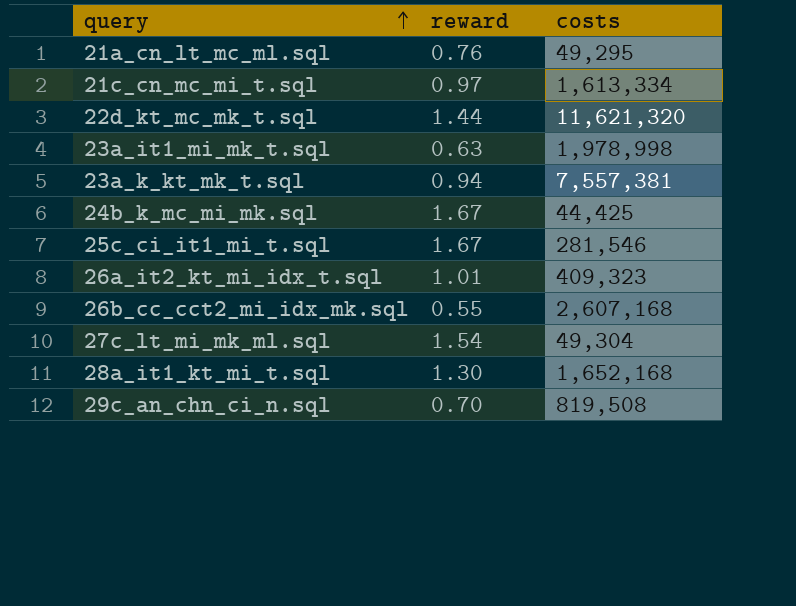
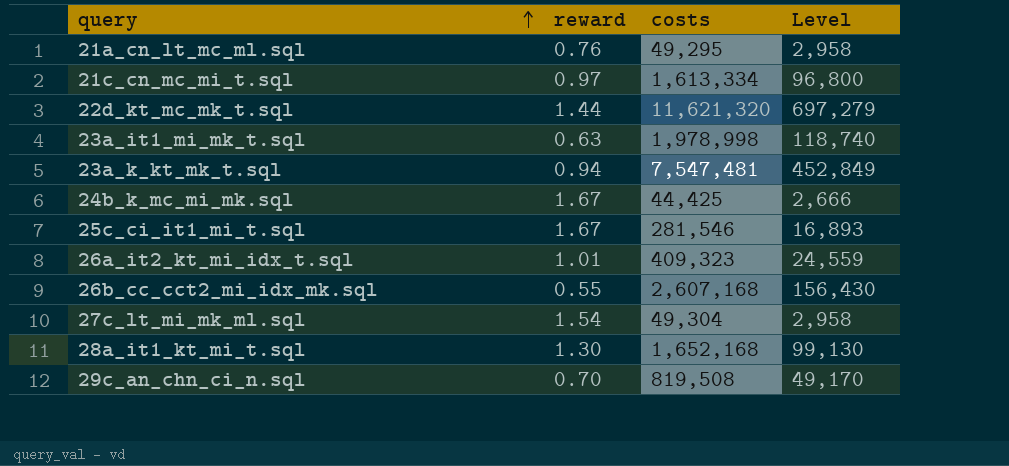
column Level | formula: none -> [costs] * 0.06
23a_k_kt_mk_t.sql | costs: 7,557,381 -> 7,547,481

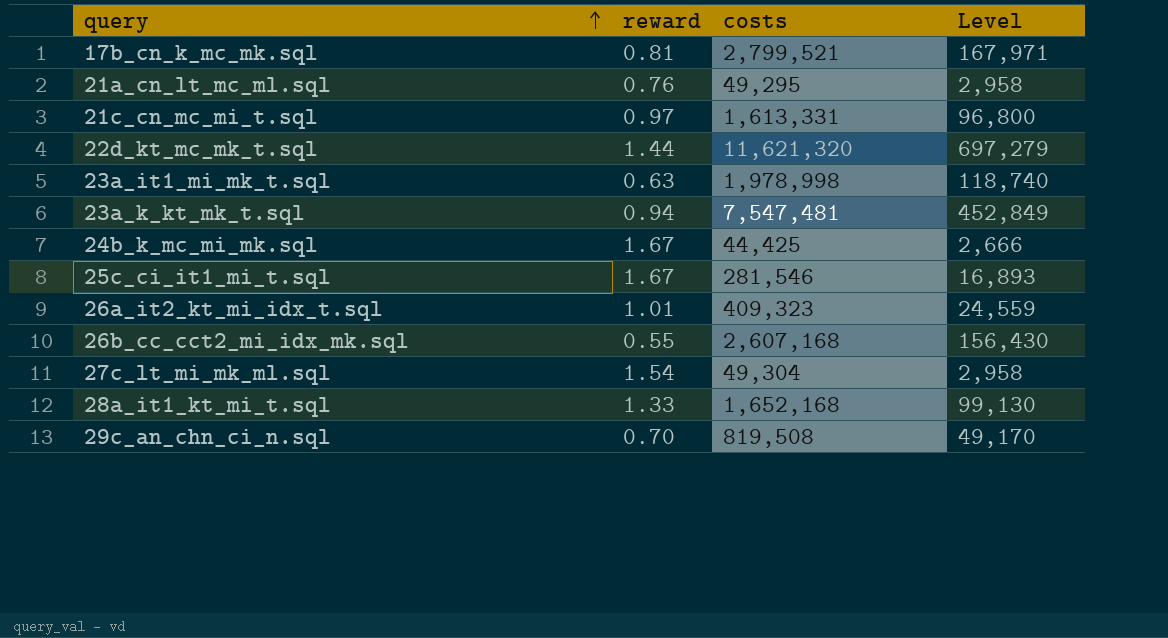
row 17b_cn_k_mc_mk.sql: none -> 0.81 | 2,799,521 | 167,971
21c_cn_mc_mi_t.sql | costs: 1,613,334 -> 1,613,331
28a_it1_kt_mi_t.sql | reward: 1.30 -> 1.33

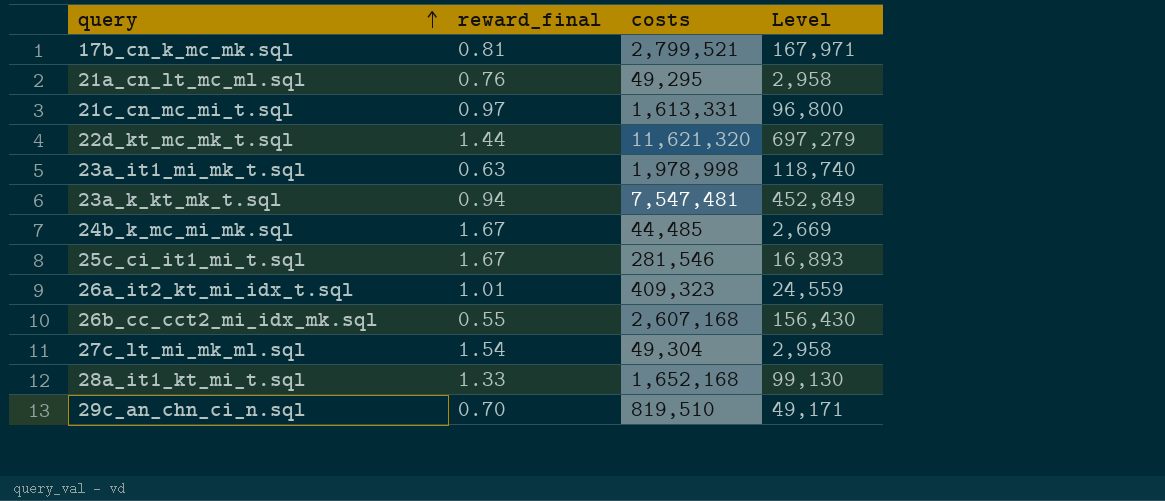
column name: reward -> reward_final
24b_k_mc_mi_mk.sql | costs: 44,425 -> 44,485
24b_k_mc_mi_mk.sql | Level: 2,666 -> 2,669
29c_an_chn_ci_n.sql | costs: 819,508 -> 819,510
29c_an_chn_ci_n.sql | Level: 49,170 -> 49,171

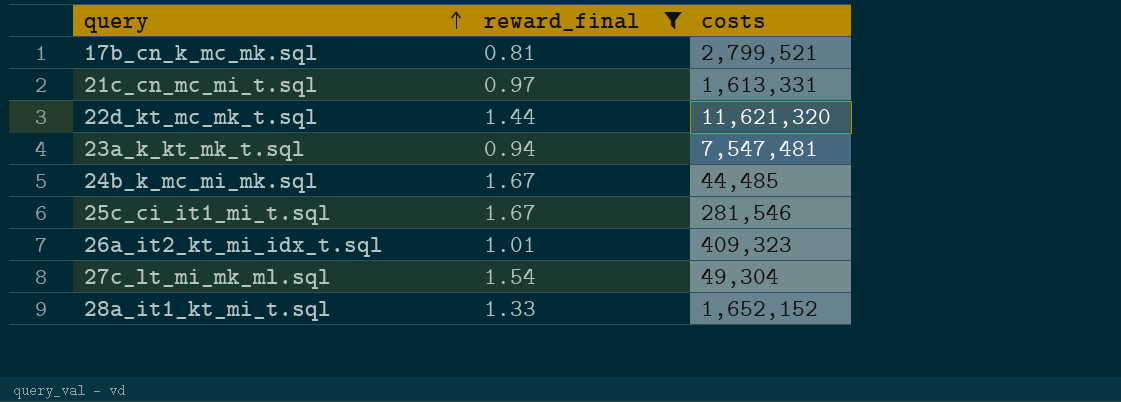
filter: none -> reward_final >= 0.81
column Level | formula: [costs] * 0.06 -> none
28a_it1_kt_mi_t.sql | costs: 1,652,168 -> 1,652,152

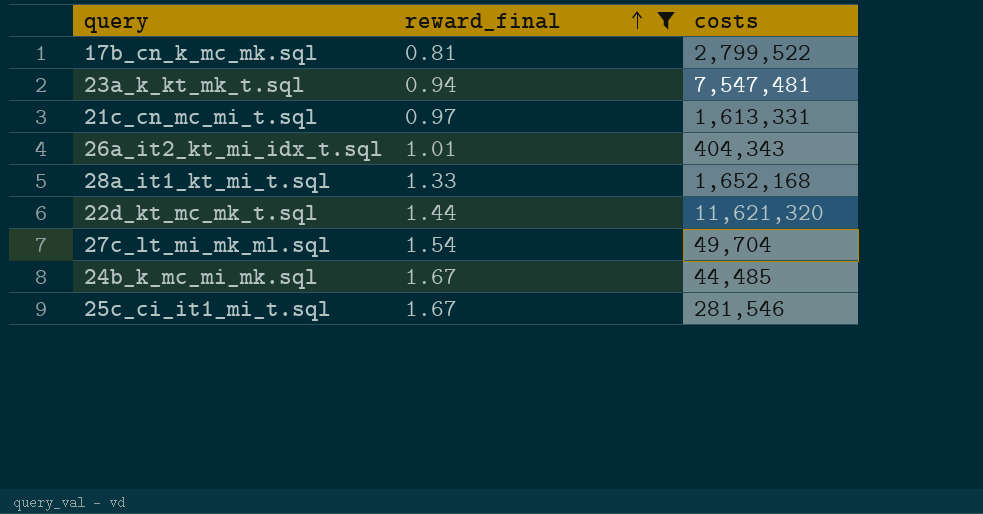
row order: query ascending -> reward_final ascending
17b_cn_k_mc_mk.sql | costs: 2,799,521 -> 2,799,522
26a_it2_kt_mi_idx_t.sql | costs: 409,323 -> 404,343
28a_it1_kt_mi_t.sql | costs: 1,652,152 -> 1,652,168
27c_lt_mi_mk_ml.sql | costs: 49,304 -> 49,704

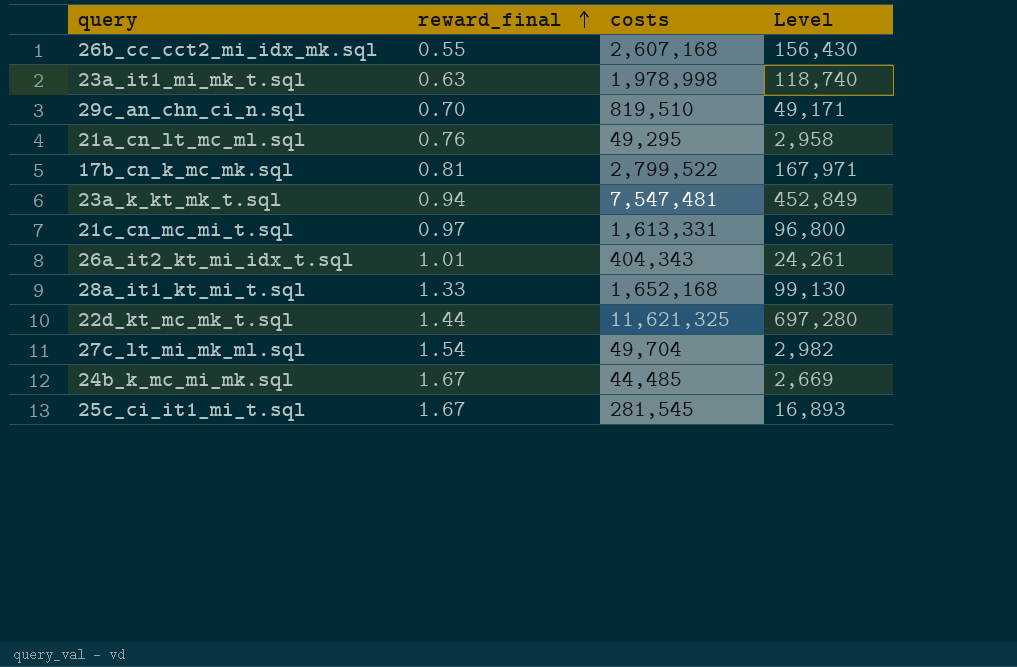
filter: reward_final >= 0.81 -> none
column Level | formula: none -> [costs] * 0.06
22d_kt_mc_mk_t.sql | costs: 11,621,320 -> 11,621,325
25c_ci_it1_mi_t.sql | costs: 281,546 -> 281,545

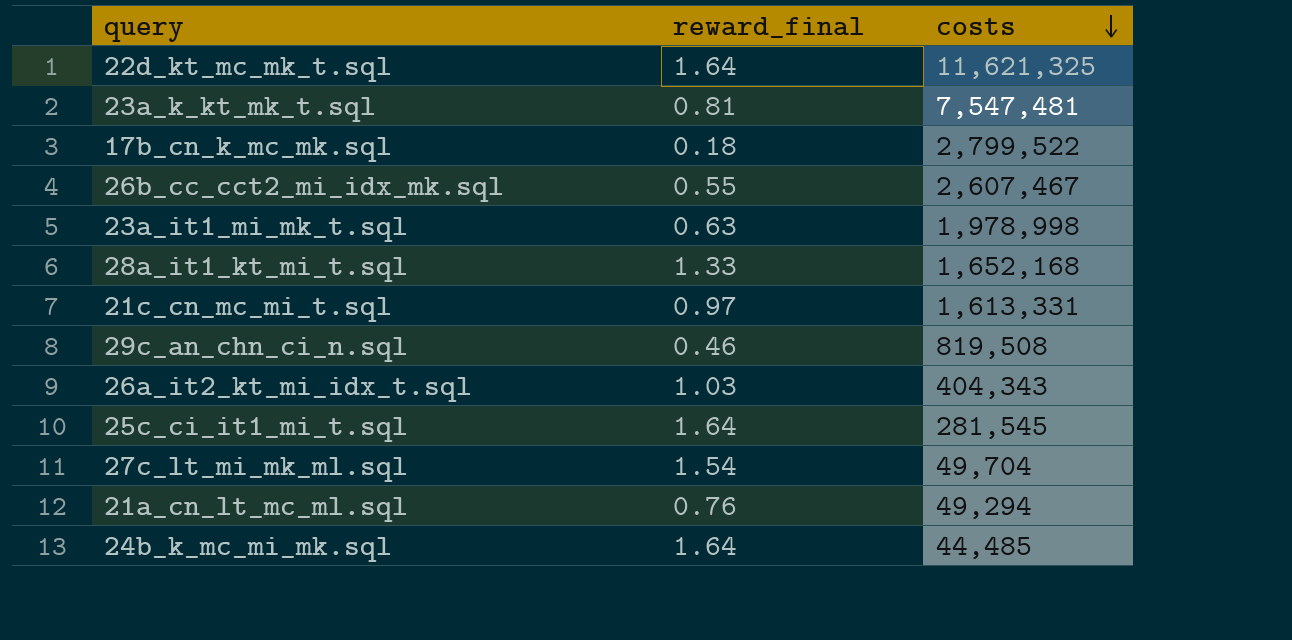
row order: reward_final ascending -> costs descending
column Level | formula: [costs] * 0.06 -> none
22d_kt_mc_mk_t.sql | reward_final: 1.44 -> 1.64
23a_k_kt_mk_t.sql | reward_final: 0.94 -> 0.81
17b_cn_k_mc_mk.sql | reward_final: 0.81 -> 0.18
26b_cc_cct2_mi_idx_mk.sql | costs: 2,607,168 -> 2,607,467
29c_an_chn_ci_n.sql | reward_final: 0.70 -> 0.46
29c_an_chn_ci_n.sql | costs: 819,510 -> 819,508
26a_it2_kt_mi_idx_t.sql | reward_final: 1.01 -> 1.03
25c_ci_it1_mi_t.sql | reward_final: 1.67 -> 1.64
21a_cn_lt_mc_ml.sql | costs: 49,295 -> 49,294
24b_k_mc_mi_mk.sql | reward_final: 1.67 -> 1.64

